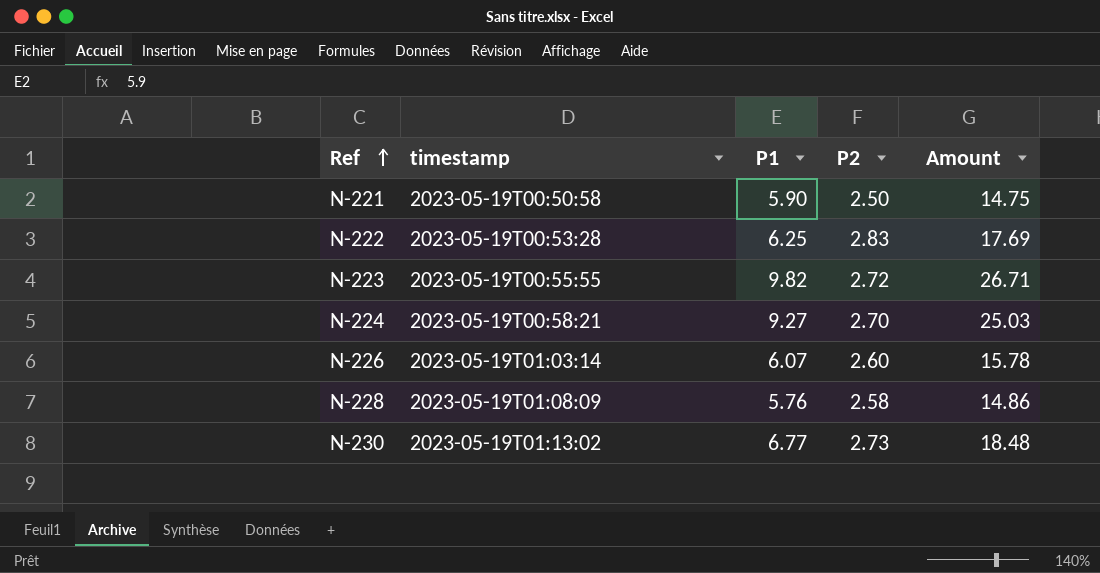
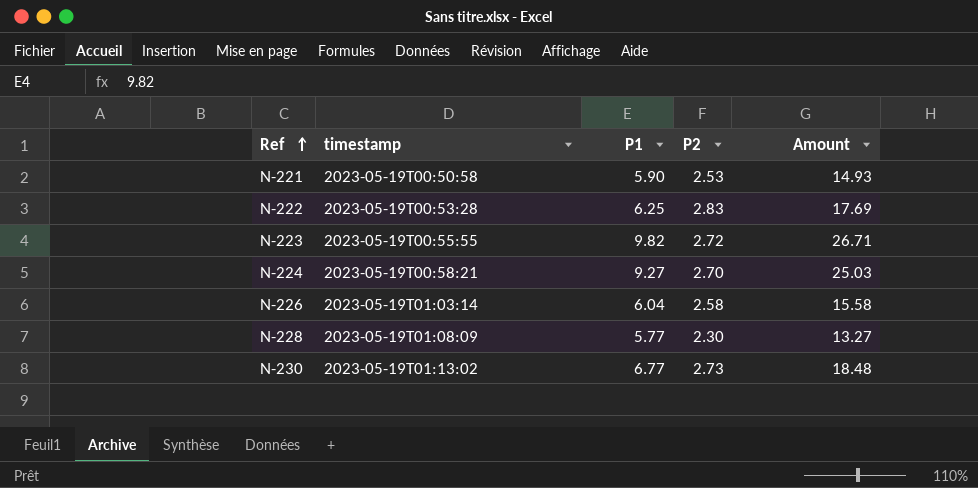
N-221 | P2: 2.50 -> 2.53
N-221 | Amount: 14.75 -> 14.93
N-226 | P1: 6.07 -> 6.04
N-226 | P2: 2.60 -> 2.58
N-226 | Amount: 15.78 -> 15.58
N-228 | P1: 5.76 -> 5.77
N-228 | P2: 2.58 -> 2.30
N-228 | Amount: 14.86 -> 13.27

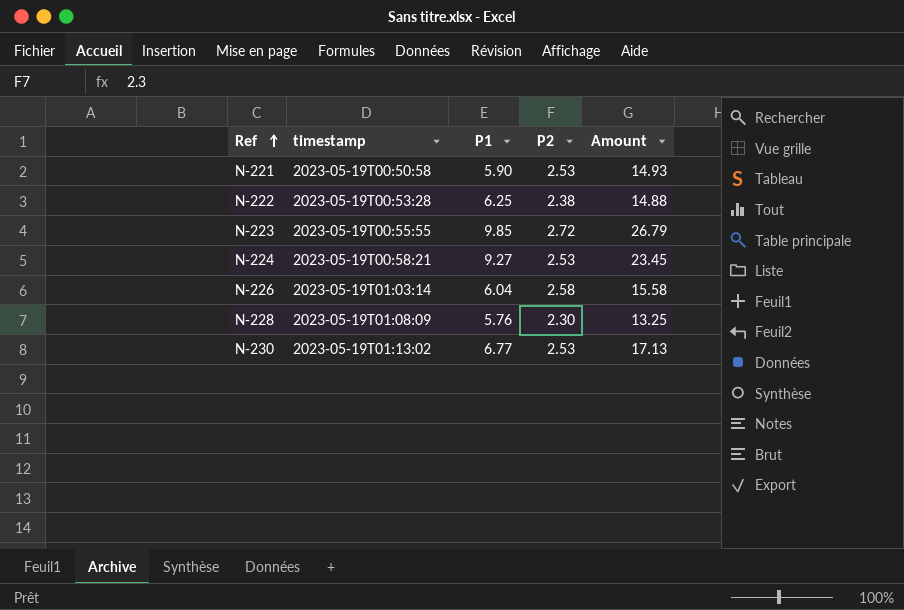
N-222 | P2: 2.83 -> 2.38
N-222 | Amount: 17.69 -> 14.88
N-223 | P1: 9.82 -> 9.85
N-223 | Amount: 26.71 -> 26.79
N-224 | P2: 2.70 -> 2.53
N-224 | Amount: 25.03 -> 23.45
N-228 | P1: 5.77 -> 5.76
N-228 | Amount: 13.27 -> 13.25
N-230 | P2: 2.73 -> 2.53
N-230 | Amount: 18.48 -> 17.13

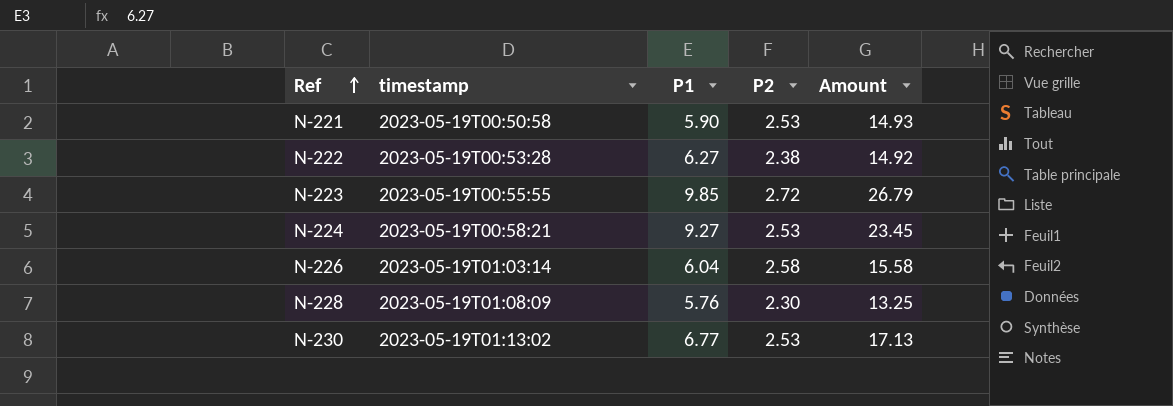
N-222 | P1: 6.25 -> 6.27
N-222 | Amount: 14.88 -> 14.92

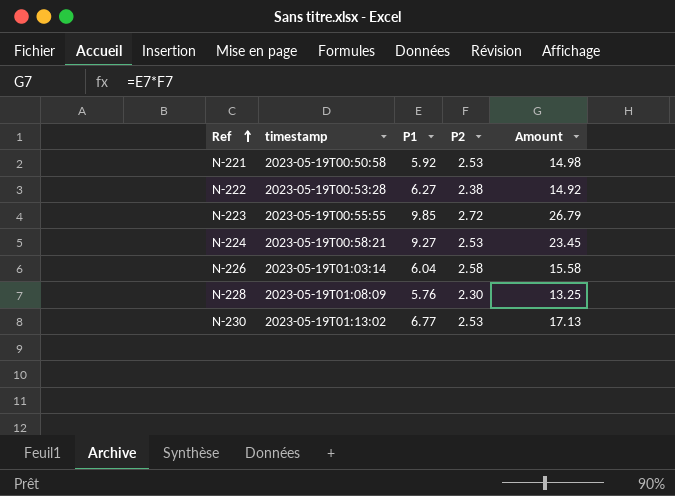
N-221 | P1: 5.90 -> 5.92
N-221 | Amount: 14.93 -> 14.98

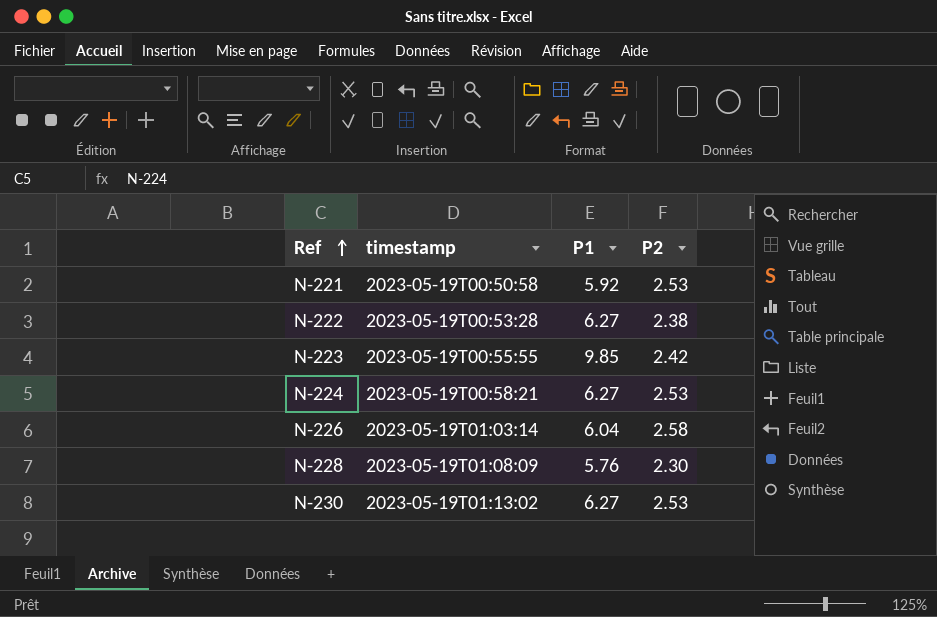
column Amount | formula: [P1] * [P2] -> none
N-223 | P2: 2.72 -> 2.42
N-224 | P1: 9.27 -> 6.27
N-230 | P1: 6.77 -> 6.27

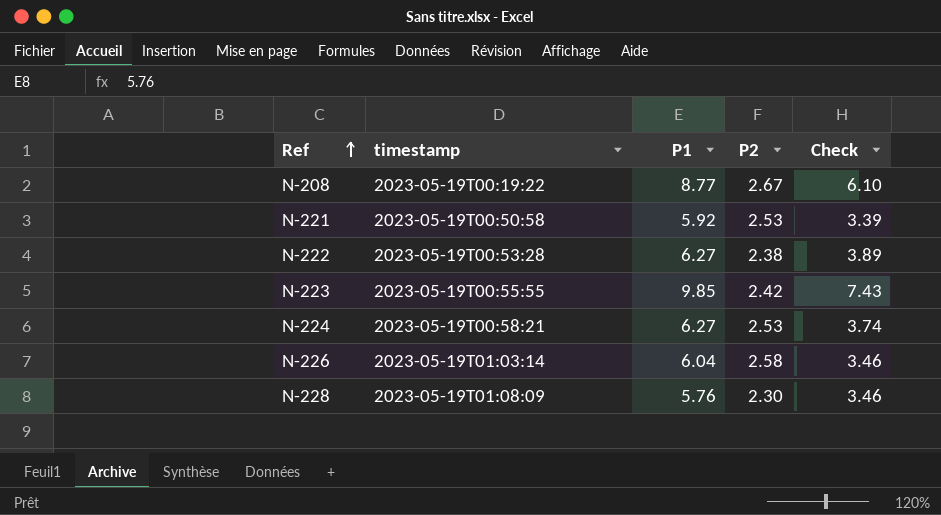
column Check | formula: none -> [P1] - [P2]
row N-230: 2023-05-19T01:13:02 | 6.27 | 2.53 -> none
row N-208: none -> 2023-05-19T00:19:22 | 8.77 | 2.67 | 6.10

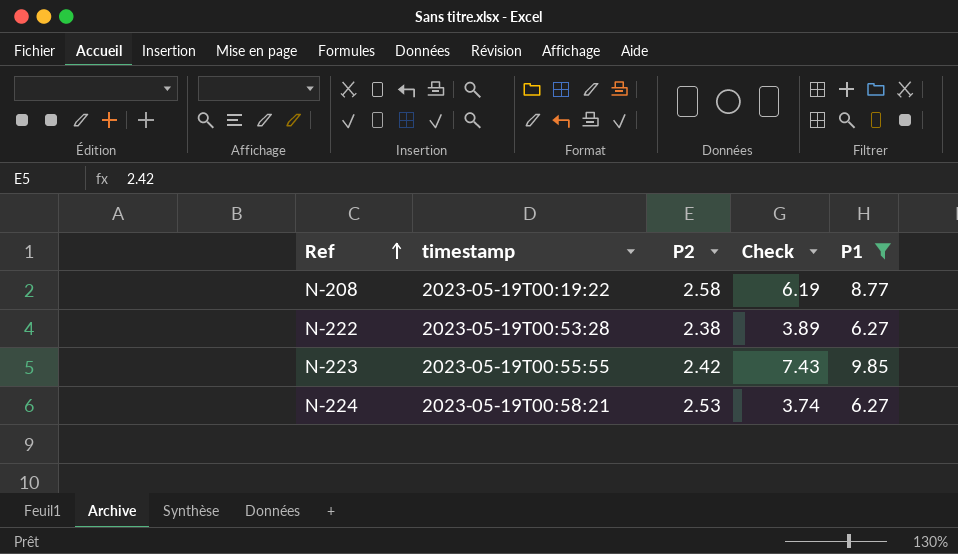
filter: none -> P1 >= 6.27
column P1 | position: 3 -> 5
N-208 | P2: 2.67 -> 2.58
N-208 | Check: 6.10 -> 6.19

